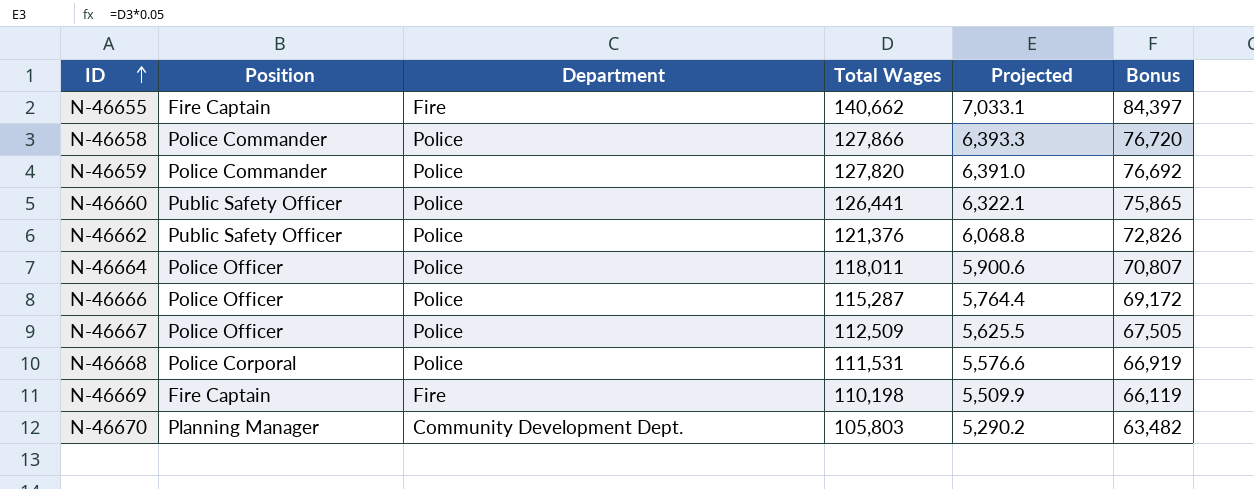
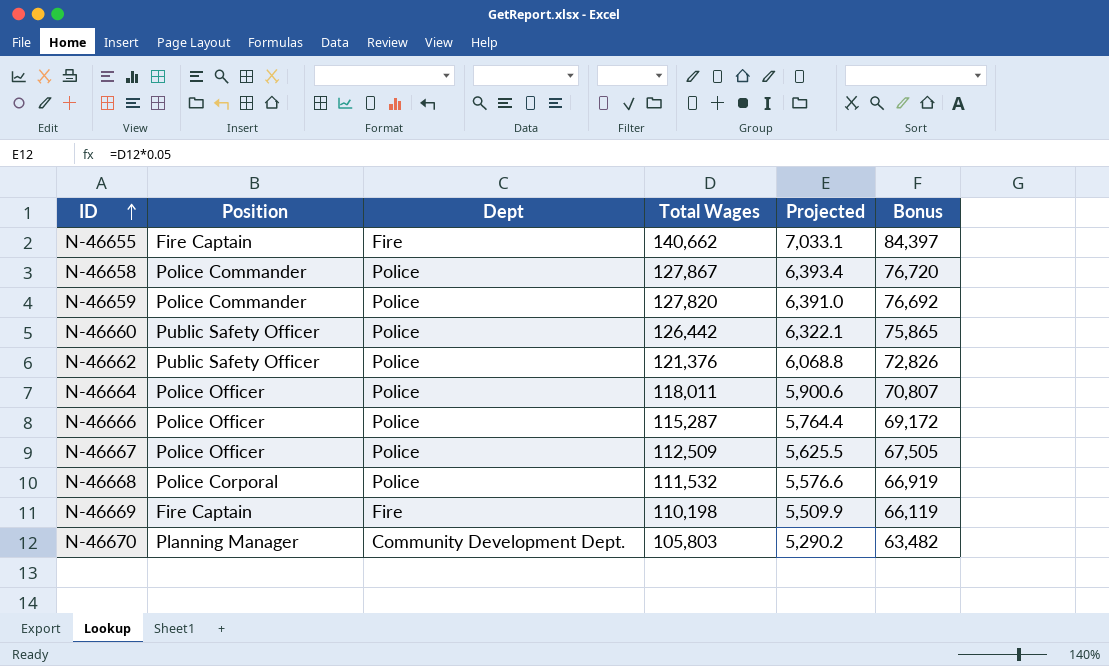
column name: Department -> Dept
N-46658 | Total Wages: 127,866 -> 127,867
N-46658 | Projected: 6,393.3 -> 6,393.4
N-46660 | Total Wages: 126,441 -> 126,442
N-46668 | Total Wages: 111,531 -> 111,532

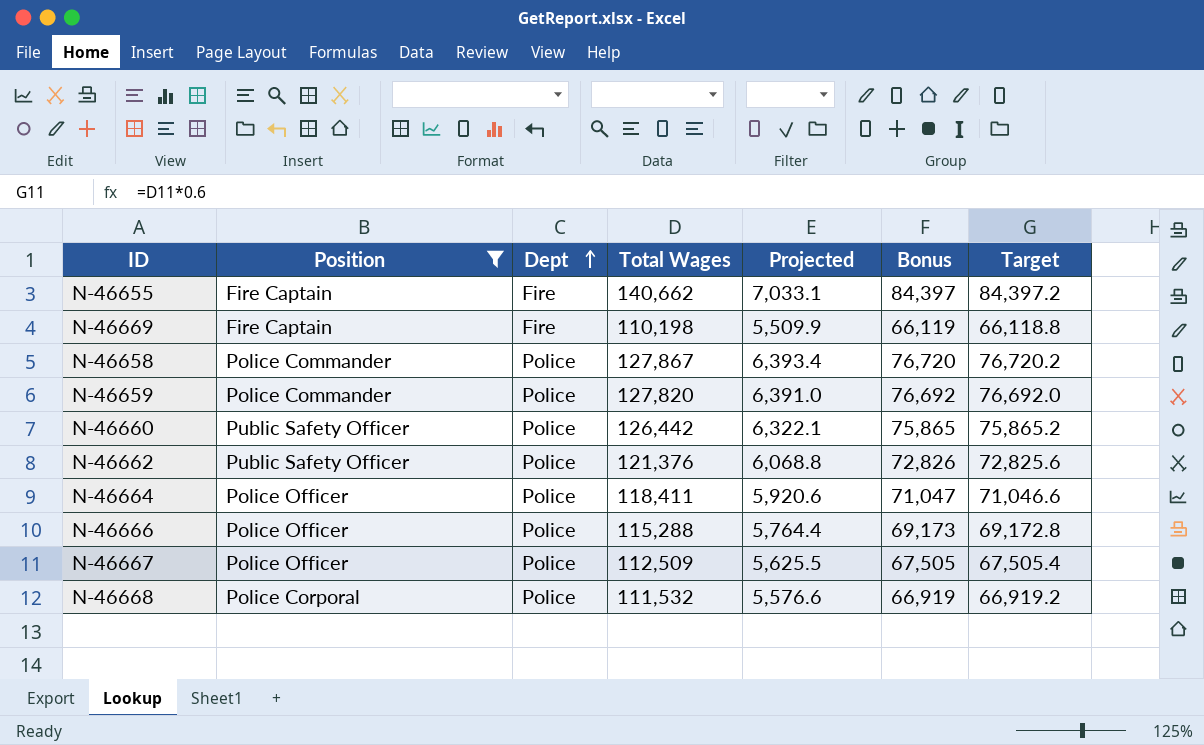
filter: none -> Position != Planning Manager
row order: ID ascending -> Dept ascending
column Target | formula: none -> [Total Wages] * 0.6
N-46664 | Total Wages: 118,011 -> 118,411
N-46664 | Projected: 5,900.6 -> 5,920.6
N-46664 | Bonus: 70,807 -> 71,047
N-46666 | Total Wages: 115,287 -> 115,288
N-46666 | Bonus: 69,172 -> 69,173

